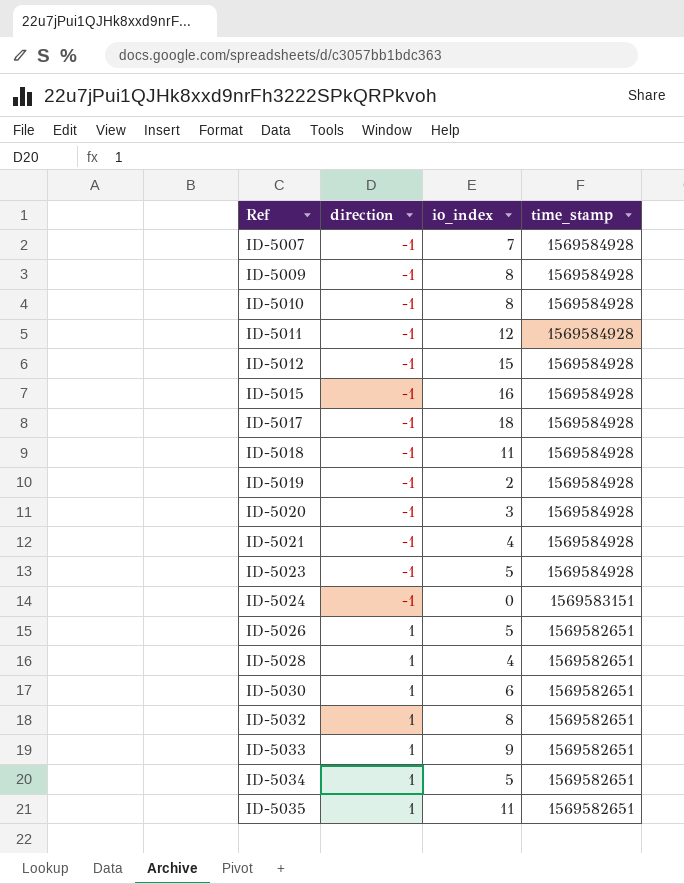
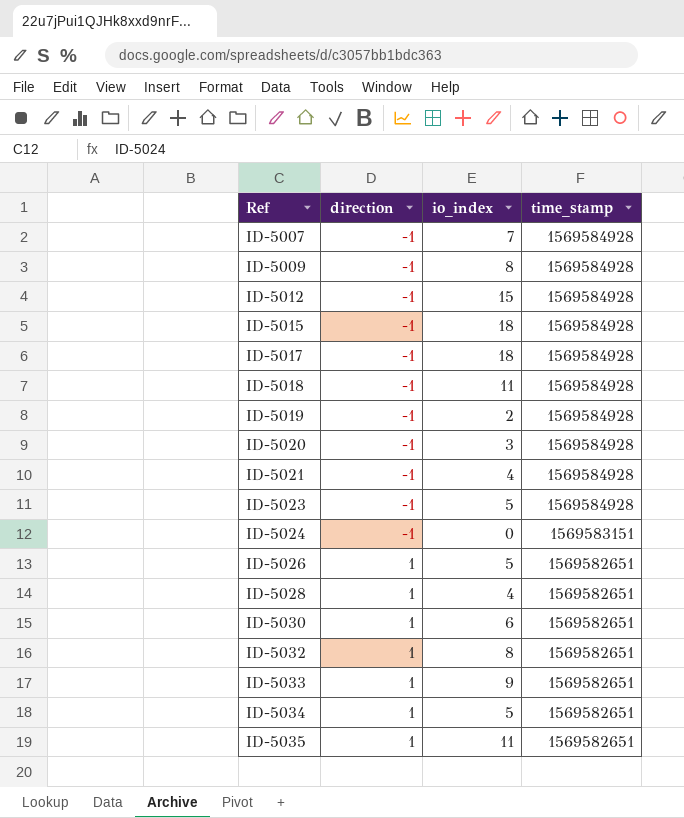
row ID-5010: -1 | 8 | 1569584928 -> none
row ID-5011: -1 | 12 | 1569584928 -> none
ID-5015 | io_index: 16 -> 18

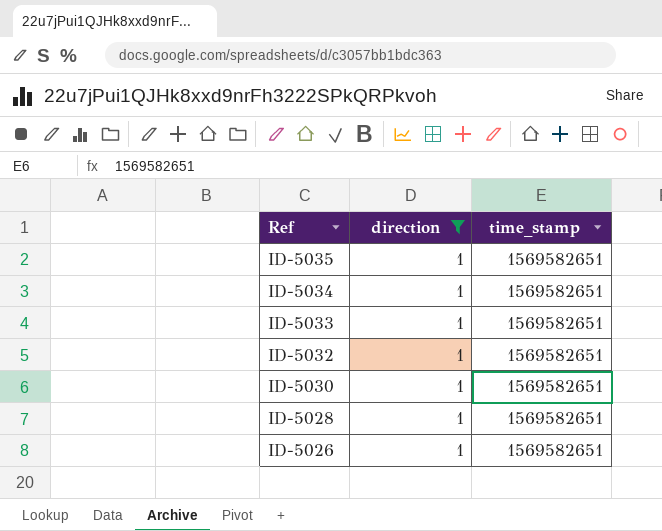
filter: none -> direction = 1
row order: Ref ascending -> Ref descending
column io_index | position: 3 -> none

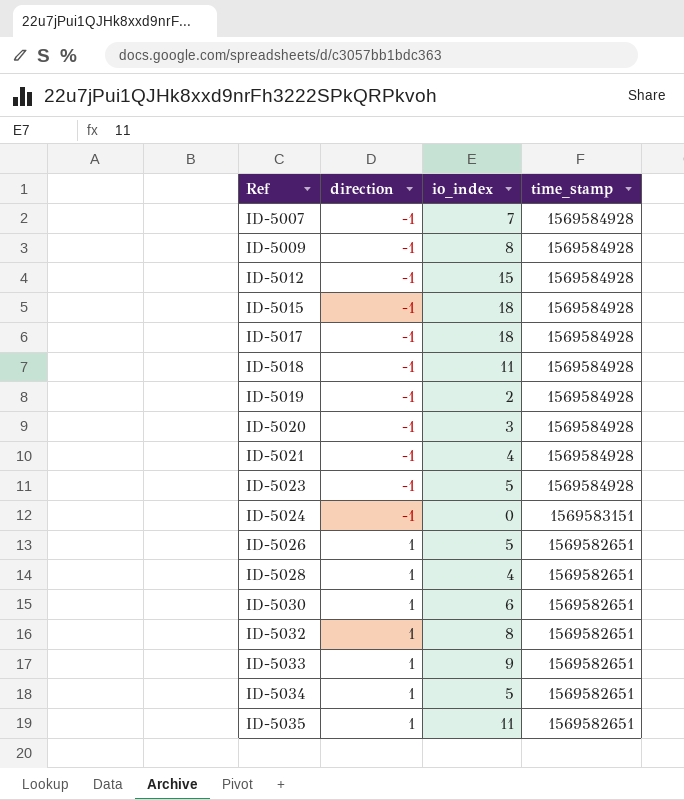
filter: direction = 1 -> none
row order: Ref descending -> Ref ascending
column io_index | position: none -> 3

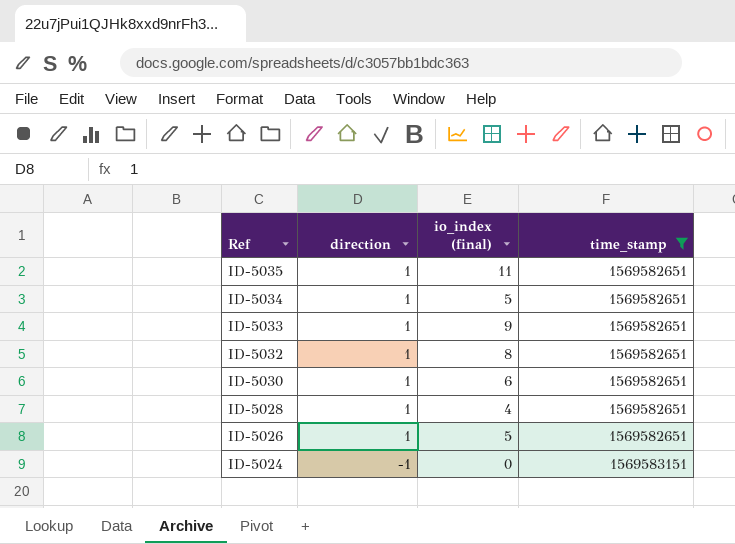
filter: none -> time_stamp != 1569584928
row order: Ref ascending -> Ref descending
column name: io_index -> io_index (final)

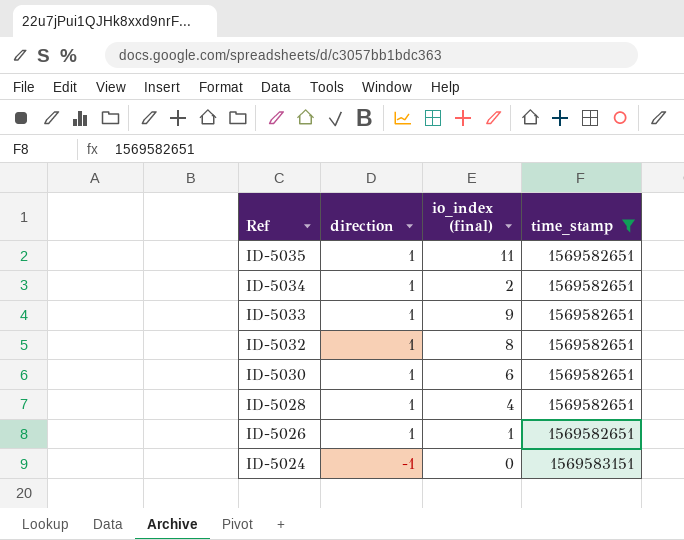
ID-5034 | io_index (final): 5 -> 2
ID-5026 | io_index (final): 5 -> 1

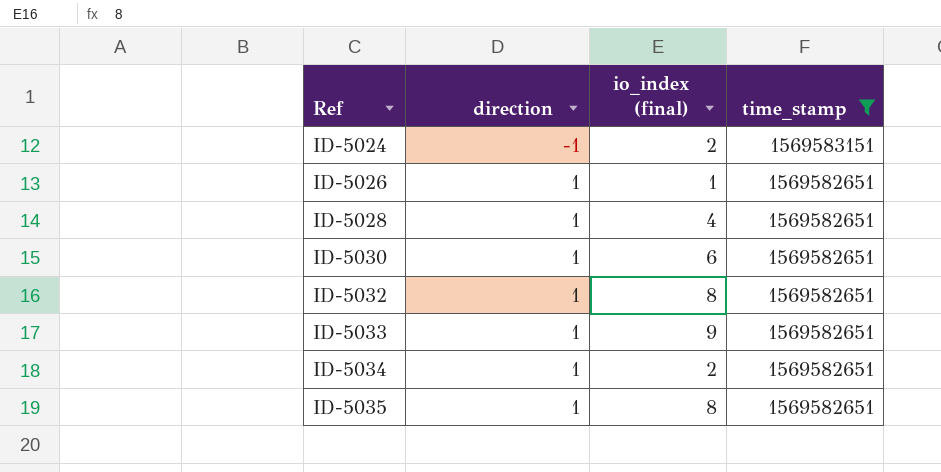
row order: Ref descending -> Ref ascending
ID-5024 | io_index (final): 0 -> 2
ID-5035 | io_index (final): 11 -> 8

